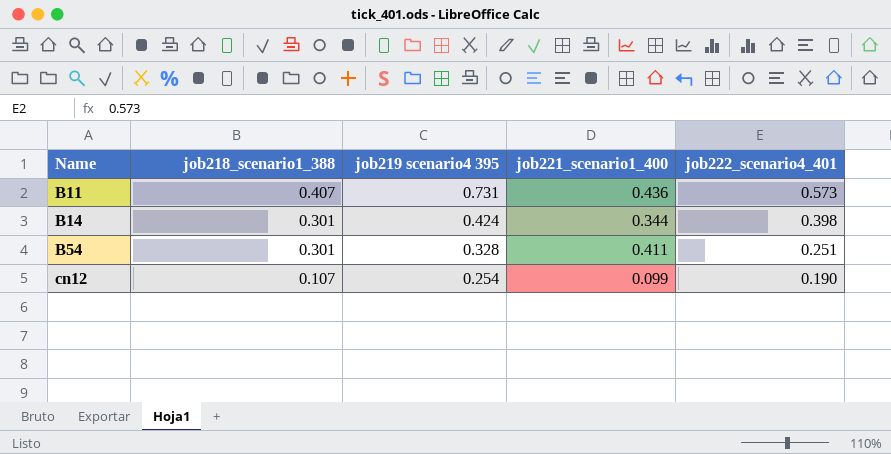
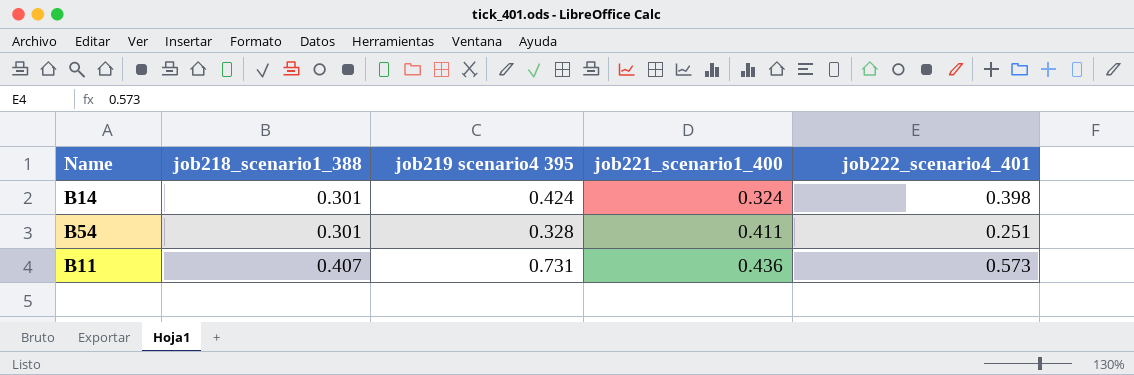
row order: Name ascending -> job218_scenario1_388 ascending
row cn12: 0.107 | 0.254 | 0.099 | 0.190 -> none
B14 | job221_scenario1_400: 0.344 -> 0.324

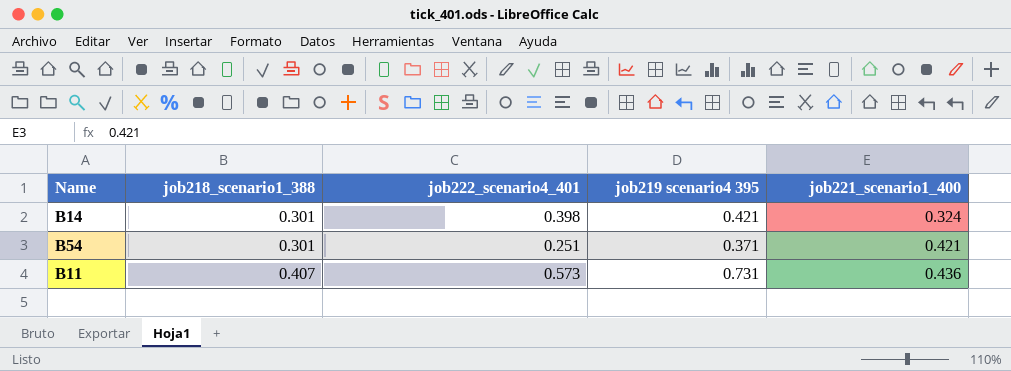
column job222_scenario4_401 | position: 5 -> 3
B14 | job219 scenario4 395: 0.424 -> 0.421
B54 | job219 scenario4 395: 0.328 -> 0.371
B54 | job221_scenario1_400: 0.411 -> 0.421

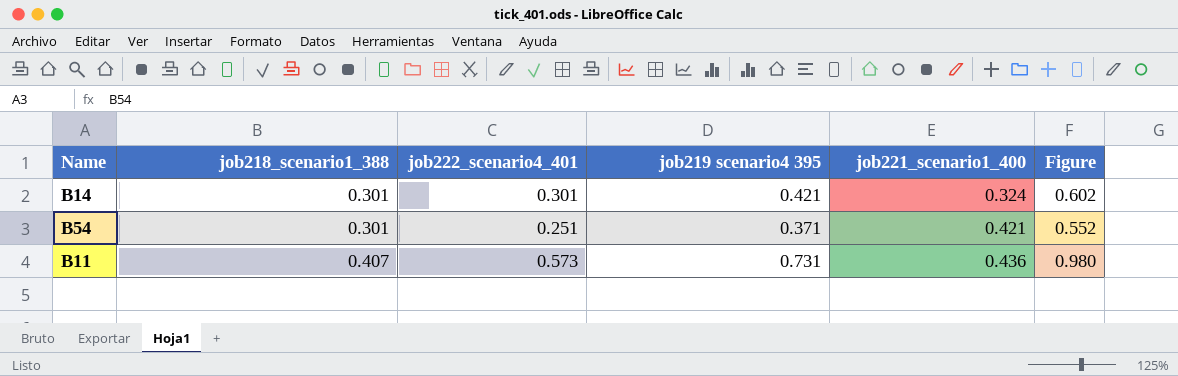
column Figure | formula: none -> [job218_scenario1_388] + [job222_scenario4_401]
B14 | job222_scenario4_401: 0.398 -> 0.301

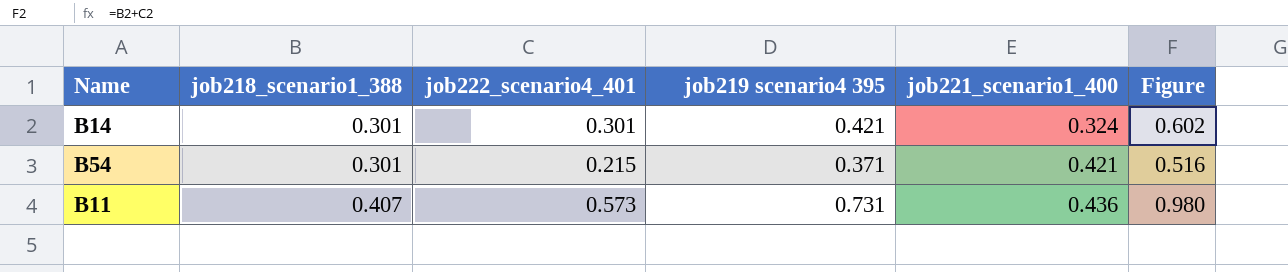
B54 | job222_scenario4_401: 0.251 -> 0.215
B54 | Figure: 0.552 -> 0.516

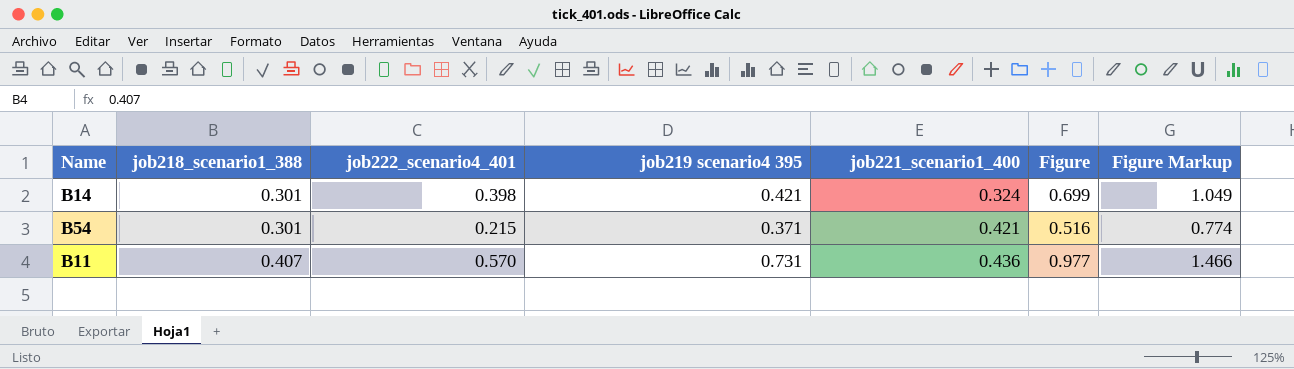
column Figure Markup | formula: none -> [Figure] * 1.5
B14 | job222_scenario4_401: 0.301 -> 0.398
B14 | Figure: 0.602 -> 0.699
B11 | job222_scenario4_401: 0.573 -> 0.570
B11 | Figure: 0.980 -> 0.977

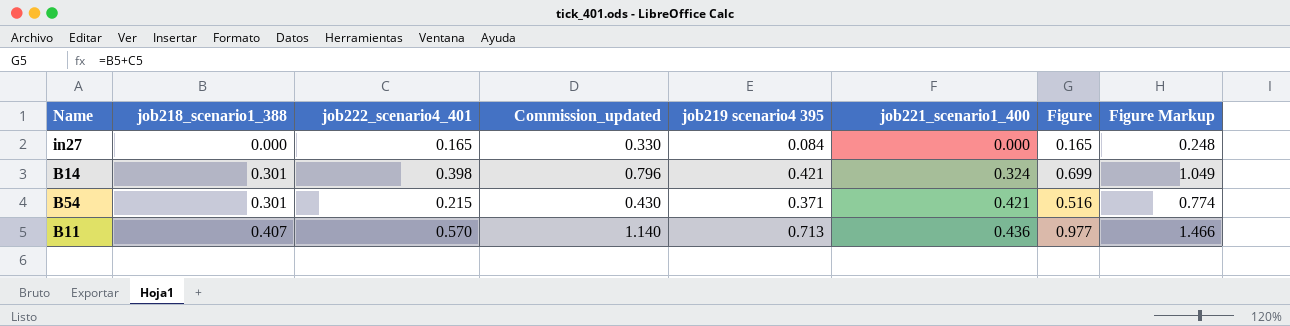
column Commission_updated | formula: none -> [job222_scenario4_401] * 2
row in27: none -> 0.000 | 0.165 | 0.330 | 0.084 | 0.000 | 0.165 | 0.248
B11 | job219 scenario4 395: 0.731 -> 0.713

